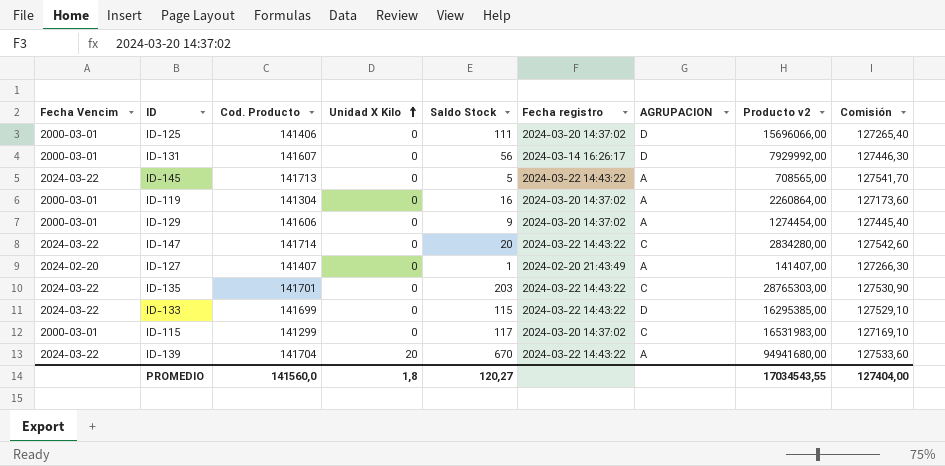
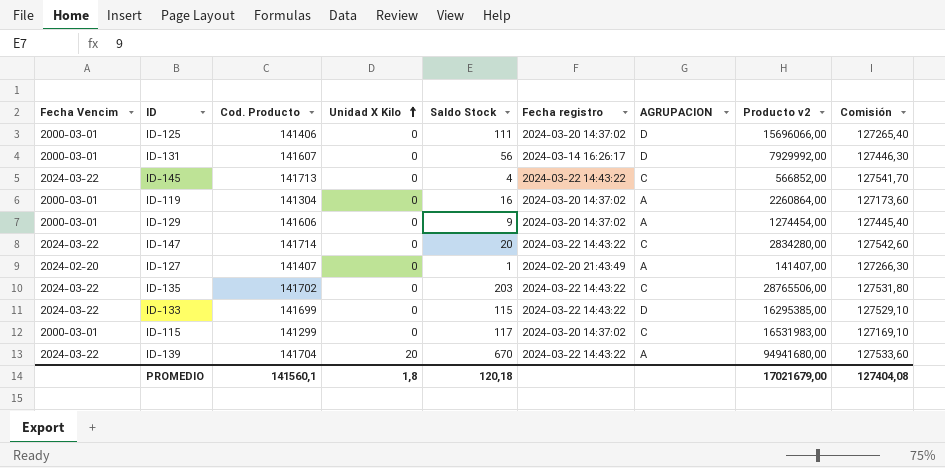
ID-145 | Saldo Stock: 5 -> 4
ID-145 | AGRUPACION: A -> C
ID-145 | Producto v2: 708565,00 -> 566852,00
ID-135 | Cod. Producto: 141701 -> 141702
ID-135 | Producto v2: 28765303,00 -> 28765506,00
ID-135 | Comisión: 127530,90 -> 127531,80
PROMEDIO | Cod. Producto: 141560,0 -> 141560,1
PROMEDIO | Saldo Stock: 120,27 -> 120,18
PROMEDIO | Producto v2: 17034543,55 -> 17021679,00
PROMEDIO | Comisión: 127404,00 -> 127404,08

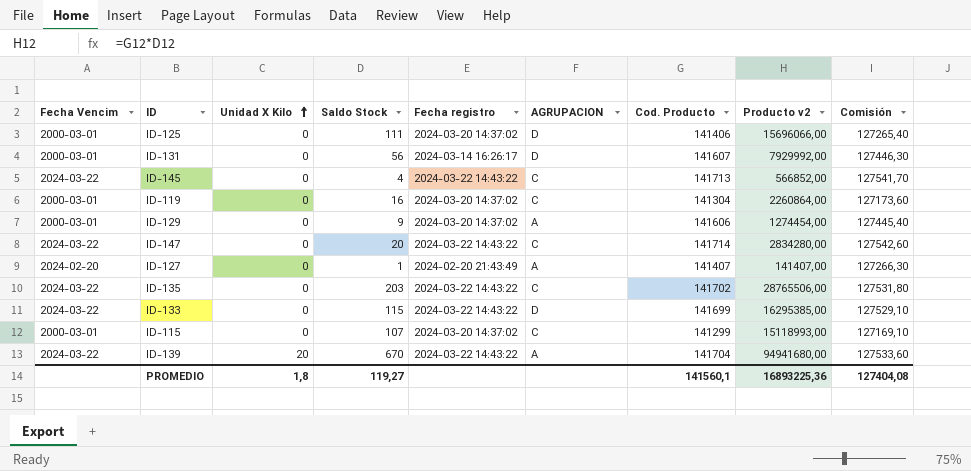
column Cod. Producto | position: 3 -> 7
ID-119 | AGRUPACION: A -> C
ID-115 | Saldo Stock: 117 -> 107
ID-115 | Producto v2: 16531983,00 -> 15118993,00
PROMEDIO | Saldo Stock: 120,18 -> 119,27
PROMEDIO | Producto v2: 17021679,00 -> 16893225,36

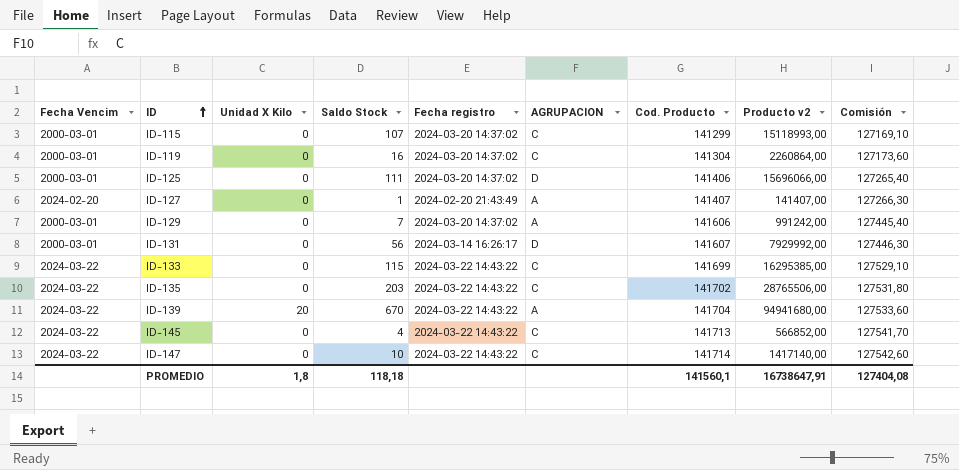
row order: Unidad X Kilo ascending -> ID ascending
ID-129 | Saldo Stock: 9 -> 7
ID-129 | Producto v2: 1274454,00 -> 991242,00
ID-133 | AGRUPACION: D -> C
ID-147 | Saldo Stock: 20 -> 10
ID-147 | Producto v2: 2834280,00 -> 1417140,00
PROMEDIO | Saldo Stock: 119,27 -> 118,18
PROMEDIO | Producto v2: 16893225,36 -> 16738647,91

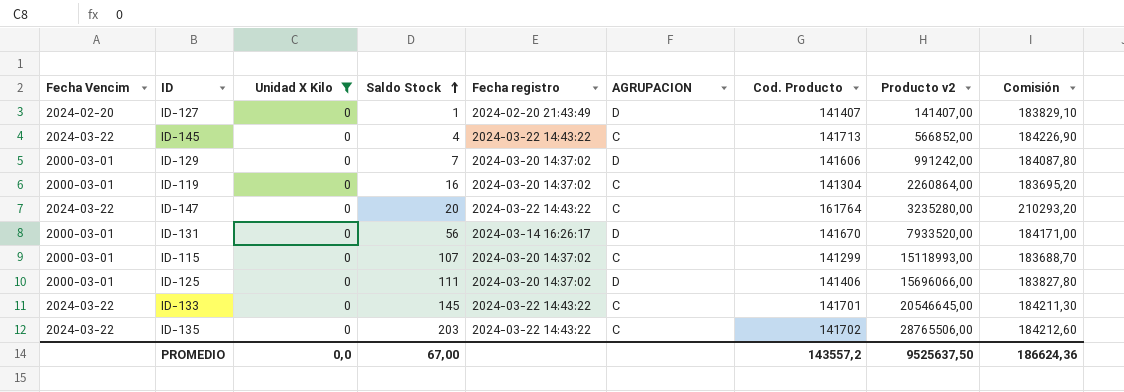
filter: none -> Unidad X Kilo = 0
row order: ID ascending -> Saldo Stock ascending
column Comisión | formula: [Cod. Producto] * 0,9 -> [Cod. Producto] * 1,3
ID-127 | AGRUPACION: A -> D
ID-129 | AGRUPACION: A -> D
ID-147 | Saldo Stock: 10 -> 20
ID-147 | Cod. Producto: 141714 -> 161764
ID-147 | Producto v2: 1417140,00 -> 3235280,00
ID-131 | Cod. Producto: 141607 -> 141670
ID-131 | Producto v2: 7929992,00 -> 7933520,00
ID-133 | Saldo Stock: 115 -> 145
ID-133 | Cod. Producto: 141699 -> 141701
ID-133 | Producto v2: 16295385,00 -> 20546645,00
PROMEDIO | Unidad X Kilo: 1,8 -> 0,0
PROMEDIO | Saldo Stock: 118,18 -> 67,00
PROMEDIO | Cod. Producto: 141560,1 -> 143557,2
PROMEDIO | Producto v2: 16738647,91 -> 9525637,50
PROMEDIO | Comisión: 127404,08 -> 186624,36

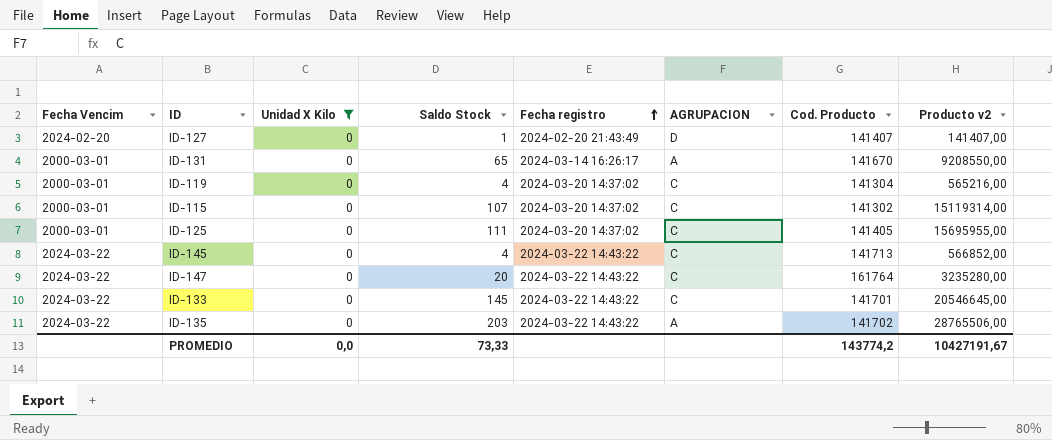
row order: Saldo Stock ascending -> Fecha registro ascending
column Comisión | formula: [Cod. Producto] * 1,3 -> none
row ID-129: 2000-03-01 | 0 | 7 | 2024-03-20 14:37:02 | D | 141606 | 991242,00 | 184087,80 -> none
ID-131 | Saldo Stock: 56 -> 65
ID-131 | AGRUPACION: D -> A
ID-131 | Producto v2: 7933520,00 -> 9208550,00
ID-119 | Saldo Stock: 16 -> 4
ID-119 | Producto v2: 2260864,00 -> 565216,00
ID-115 | Cod. Producto: 141299 -> 141302
ID-115 | Producto v2: 15118993,00 -> 15119314,00
ID-125 | AGRUPACION: D -> C
ID-125 | Cod. Producto: 141406 -> 141405
ID-125 | Producto v2: 15696066,00 -> 15695955,00
ID-135 | AGRUPACION: C -> A
PROMEDIO | Saldo Stock: 67,00 -> 73,33
PROMEDIO | Cod. Producto: 143557,2 -> 143774,2
PROMEDIO | Producto v2: 9525637,50 -> 10427191,67

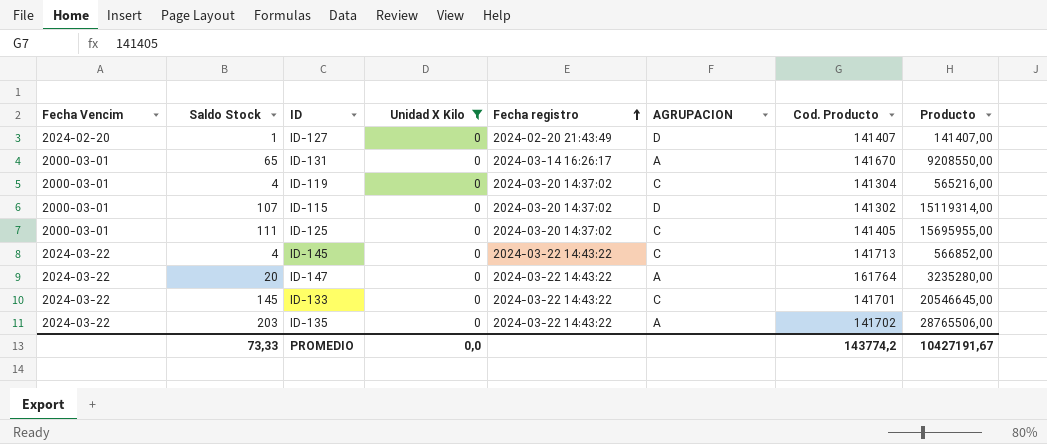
column Saldo Stock | position: 4 -> 2
column name: Producto v2 -> Producto
ID-115 | AGRUPACION: C -> D
ID-147 | AGRUPACION: C -> A

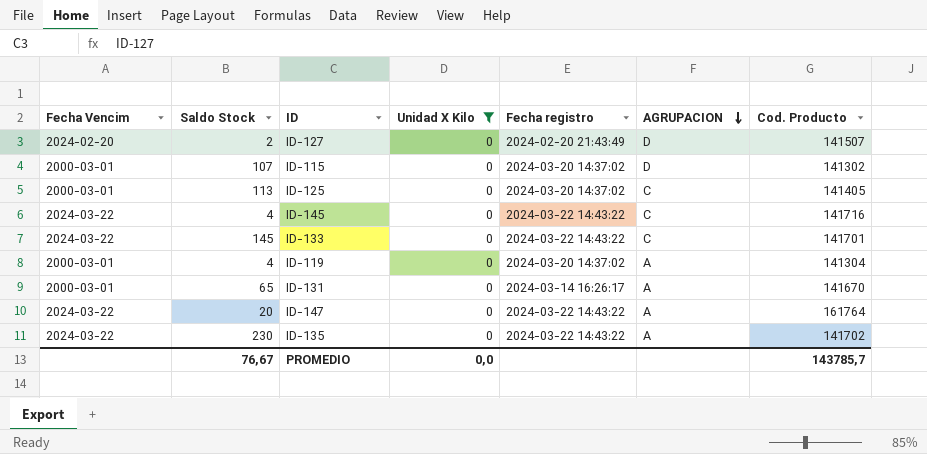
row order: Fecha registro ascending -> AGRUPACION descending
column Producto | formula: [Saldo Stock] * [Cod. Producto] -> none
ID-127 | Saldo Stock: 1 -> 2
ID-127 | Cod. Producto: 141407 -> 141507
ID-125 | Saldo Stock: 111 -> 113
ID-145 | Cod. Producto: 141713 -> 141716
ID-119 | AGRUPACION: C -> A
ID-135 | Saldo Stock: 203 -> 230
PROMEDIO | Saldo Stock: 73,33 -> 76,67
PROMEDIO | Cod. Producto: 143774,2 -> 143785,7

